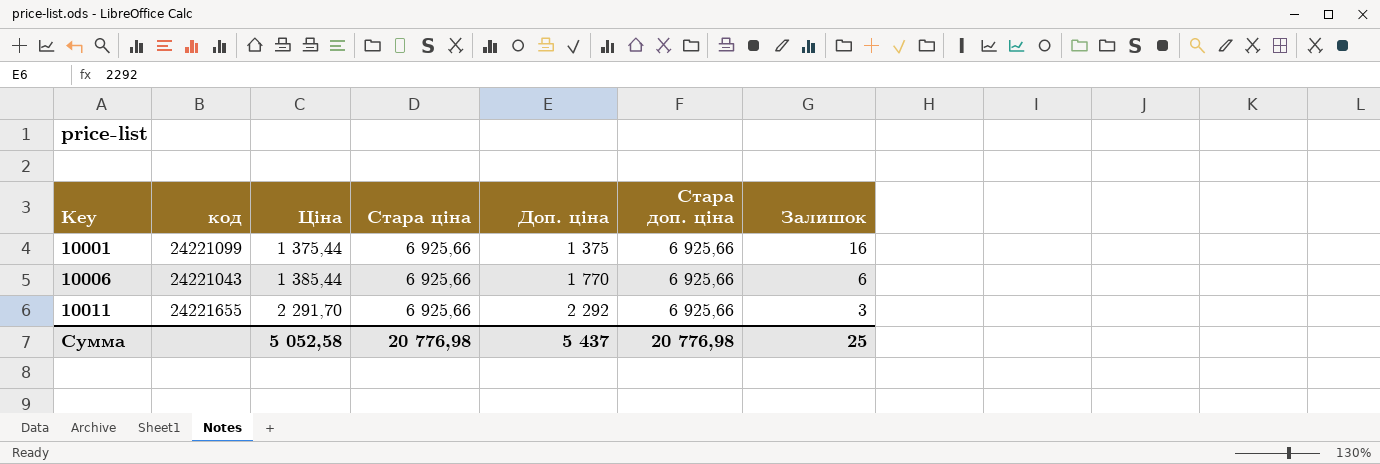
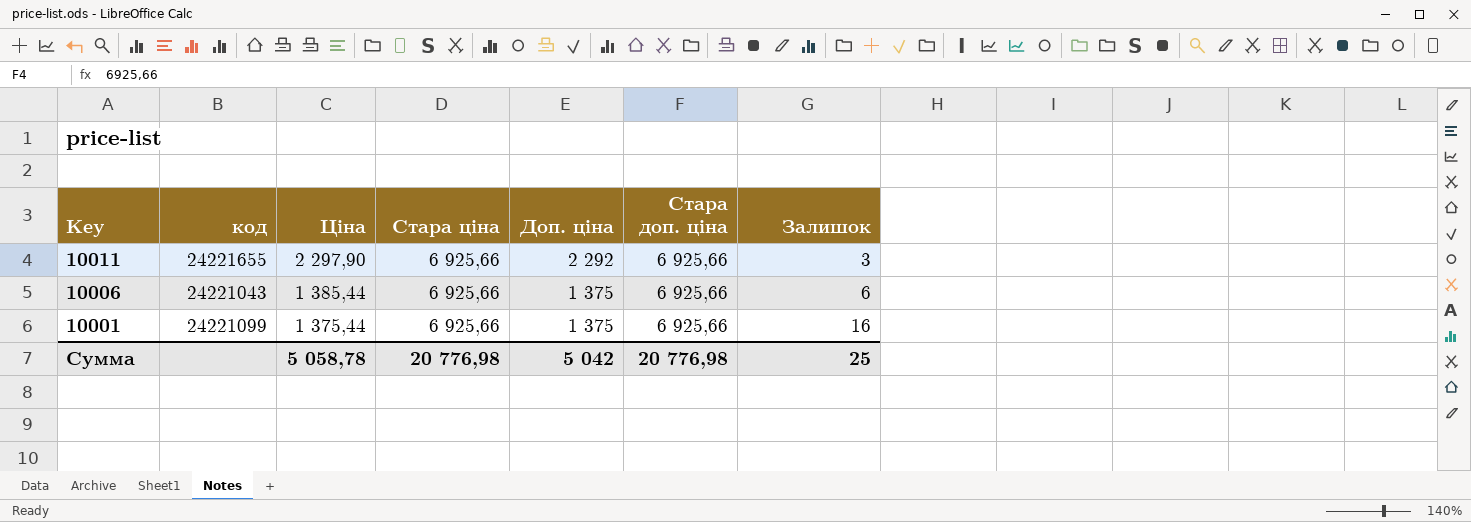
row order: Key ascending -> Key descending
10011 | Ціна: 2 291,70 -> 2 297,90
10006 | Доп. ціна: 1 770 -> 1 375
Сумма | Ціна: 5 052,58 -> 5 058,78
Сумма | Доп. ціна: 5 437 -> 5 042

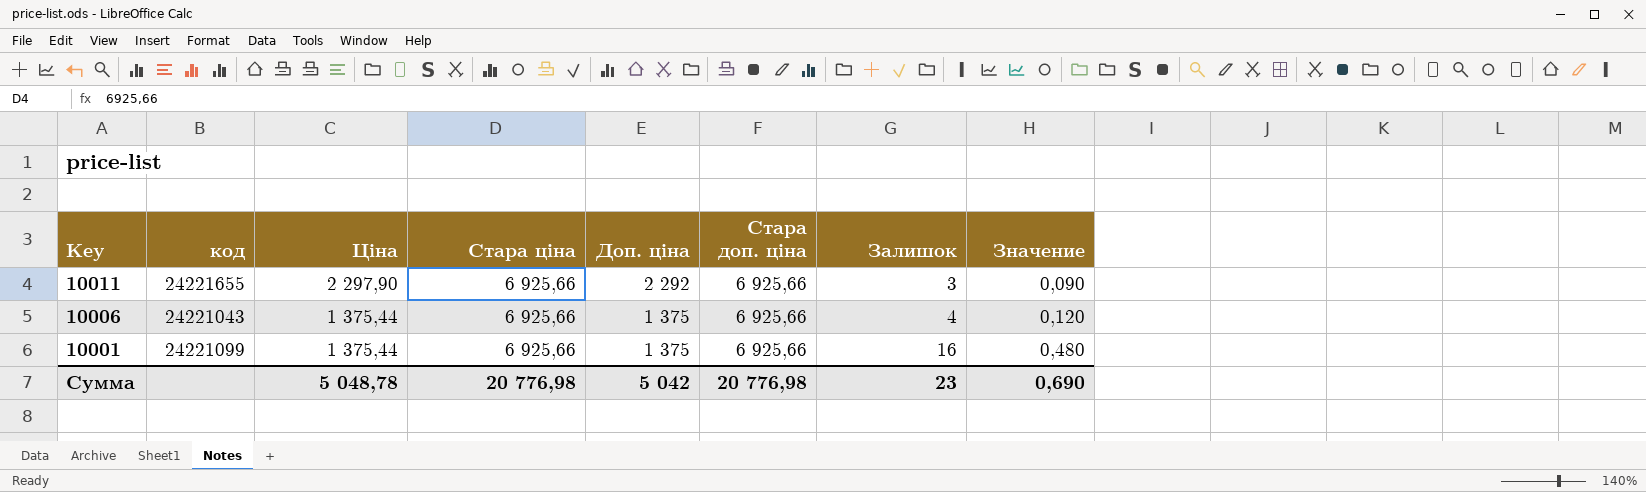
column Значение | formula: none -> [Залишок] * 0,03
10006 | Ціна: 1 385,44 -> 1 375,44
10006 | Залишок: 6 -> 4
Сумма | Ціна: 5 058,78 -> 5 048,78
Сумма | Залишок: 25 -> 23

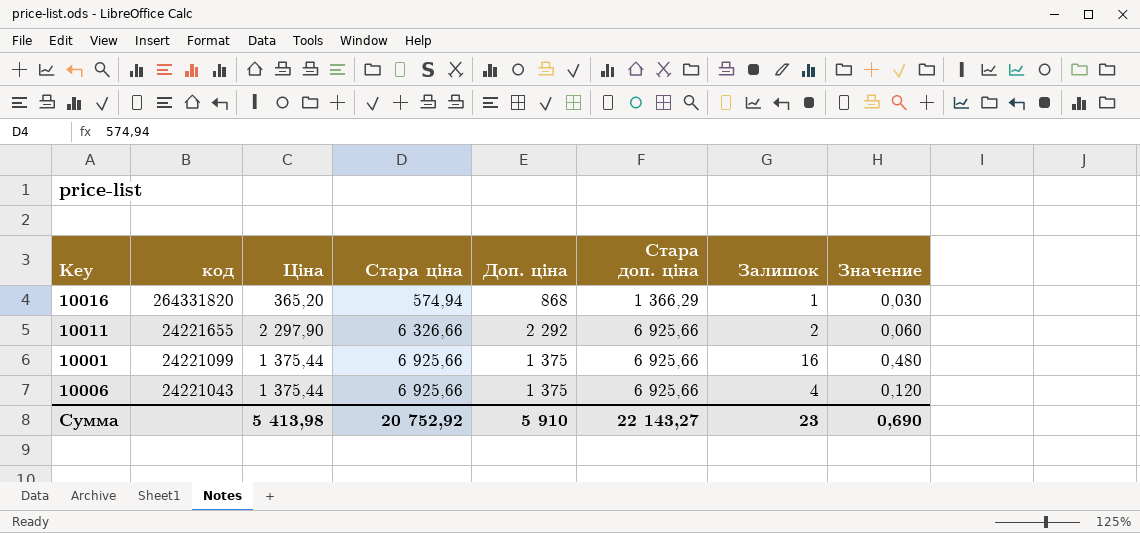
row order: Key descending -> код descending
row 10016: none -> 264331820 | 365,20 | 574,94 | 868 | 1 366,29 | 1 | 0,030
10011 | Стара ціна: 6 925,66 -> 6 326,66
10011 | Залишок: 3 -> 2
10011 | Значение: 0,090 -> 0,060
Сумма | Ціна: 5 048,78 -> 5 413,98
Сумма | Стара ціна: 20 776,98 -> 20 752,92
Сумма | Доп. ціна: 5 042 -> 5 910
Сумма | Стара доп. ціна: 20 776,98 -> 22 143,27

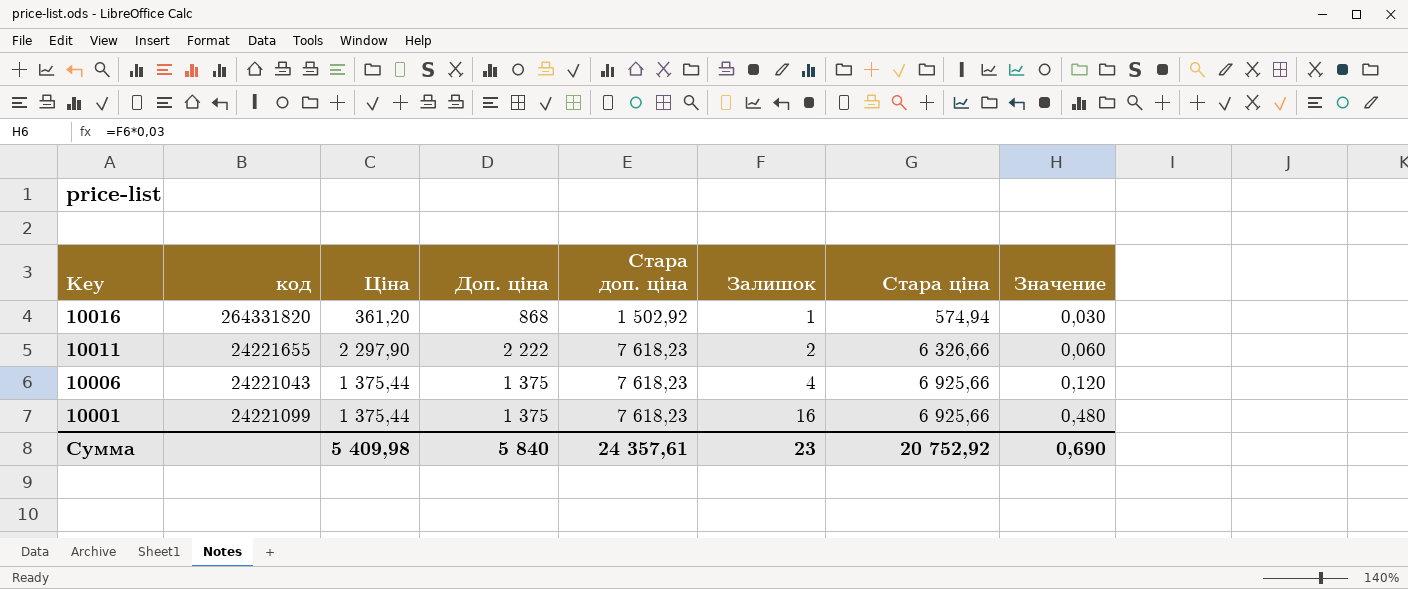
row order: код descending -> Key descending
column Стара ціна | position: 4 -> 7
10016 | Ціна: 365,20 -> 361,20
10016 | Стара доп. ціна: 1 366,29 -> 1 502,92
10011 | Доп. ціна: 2 292 -> 2 222
10011 | Стара доп. ціна: 6 925,66 -> 7 618,23
10006 | Стара доп. ціна: 6 925,66 -> 7 618,23
10001 | Стара доп. ціна: 6 925,66 -> 7 618,23
Сумма | Ціна: 5 413,98 -> 5 409,98
Сумма | Доп. ціна: 5 910 -> 5 840
Сумма | Стара доп. ціна: 22 143,27 -> 24 357,61

